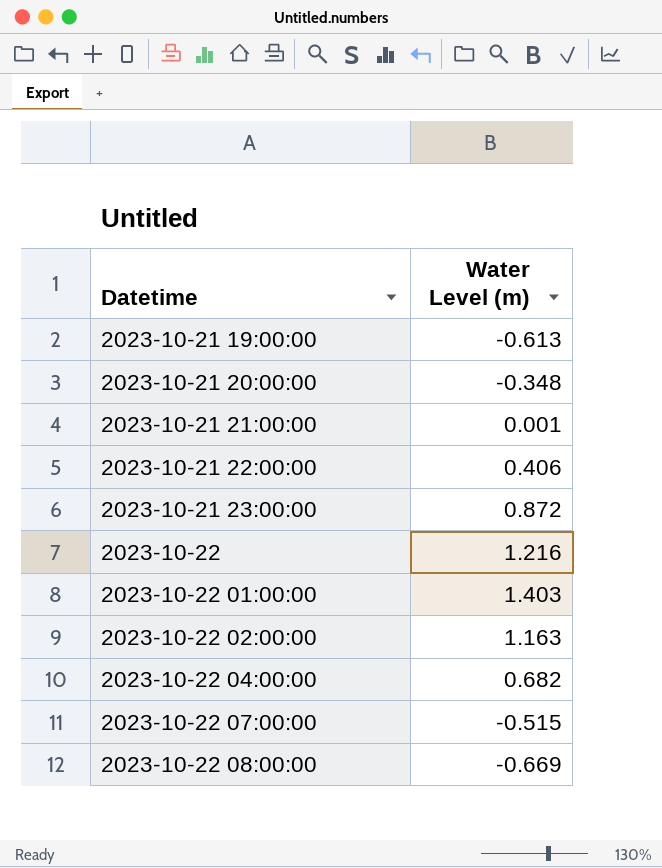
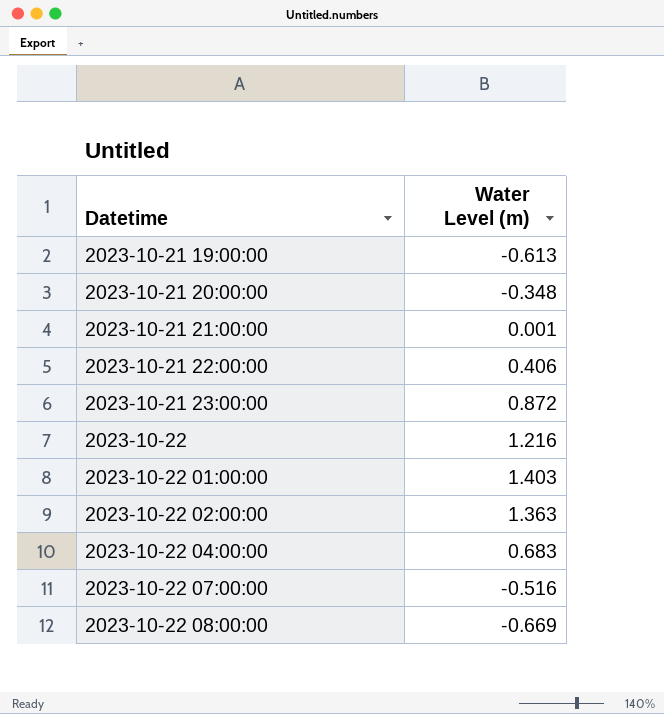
2023-10-22 02:00:00 | Water Level (m): 1.163 -> 1.363
2023-10-22 04:00:00 | Water Level (m): 0.682 -> 0.683
2023-10-22 07:00:00 | Water Level (m): -0.515 -> -0.516

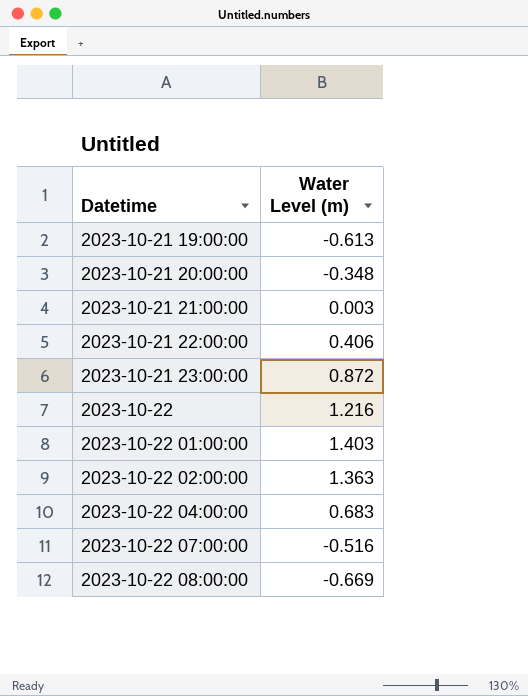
2023-10-21 21:00:00 | Water Level (m): 0.001 -> 0.003

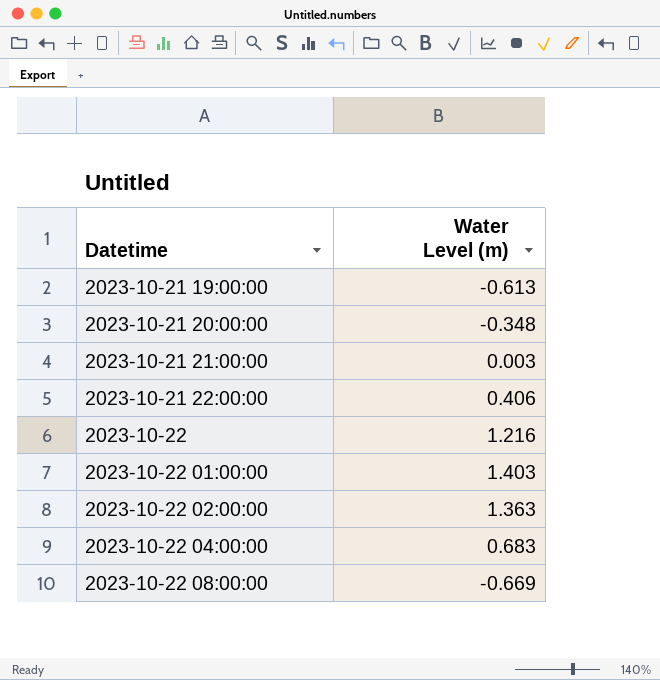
row 2023-10-21 23:00:00: 0.872 -> none
row 2023-10-22 07:00:00: -0.516 -> none

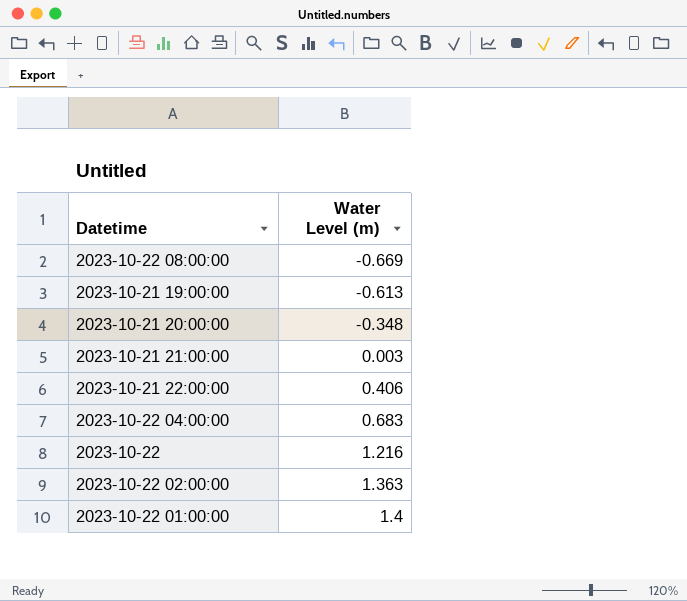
row order: Datetime ascending -> Water Level (m) ascending
2023-10-22 01:00:00 | Water Level (m): 1.403 -> 1.4

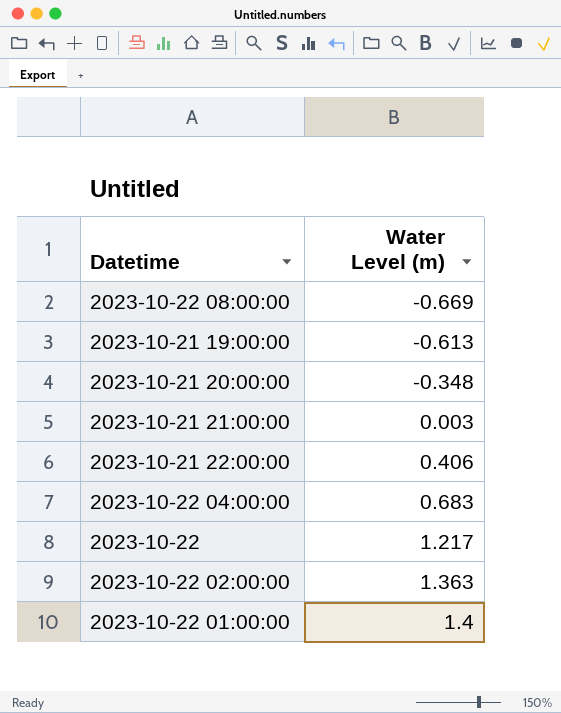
2023-10-22 | Water Level (m): 1.216 -> 1.217

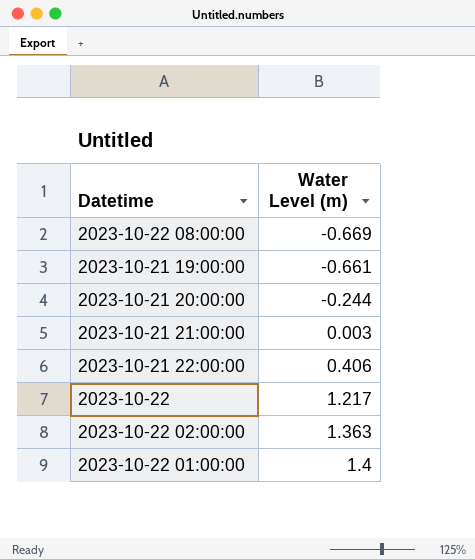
row 2023-10-22 04:00:00: 0.683 -> none
2023-10-21 19:00:00 | Water Level (m): -0.613 -> -0.661
2023-10-21 20:00:00 | Water Level (m): -0.348 -> -0.244

